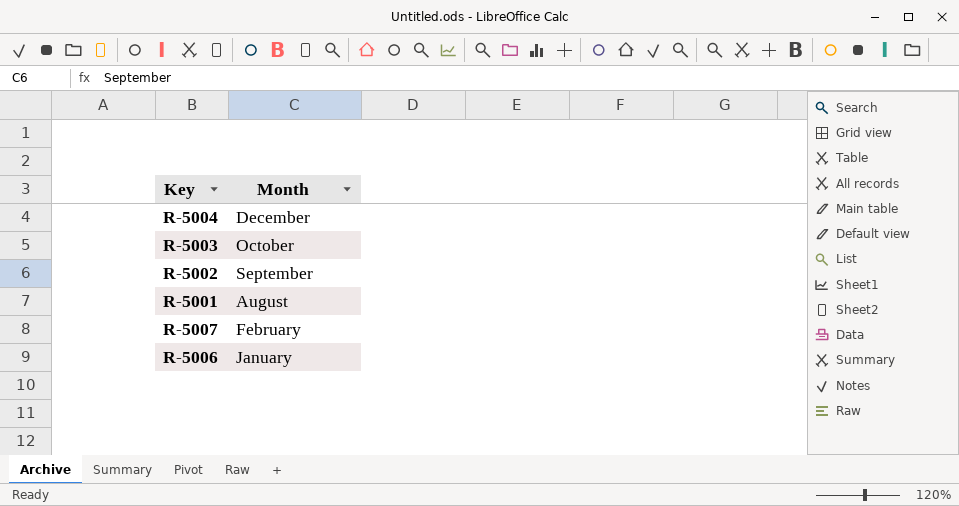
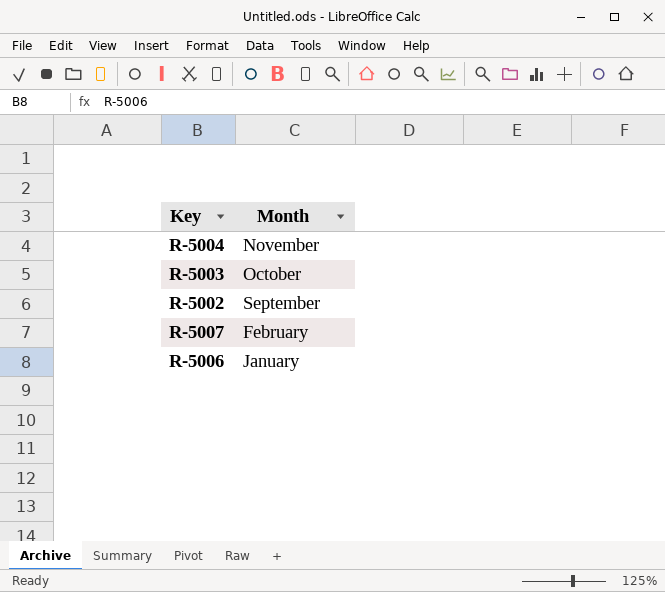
row R-5001: August -> none
R-5004 | Month: December -> November

